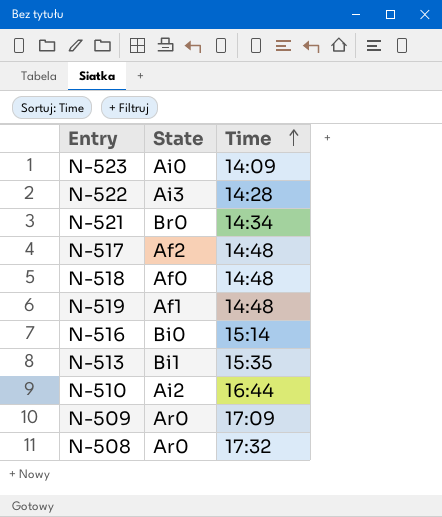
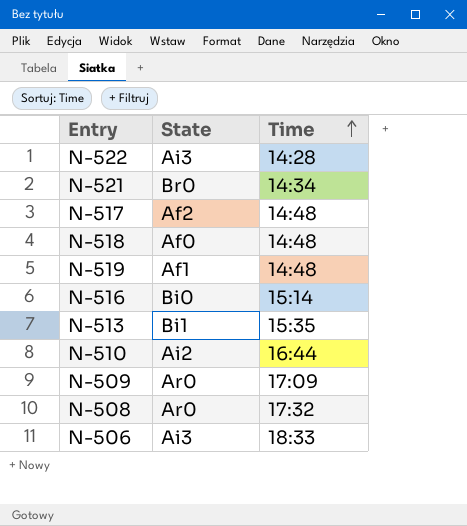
row N-523: Ai0 | 14:09 -> none
row N-506: none -> Ai3 | 18:33

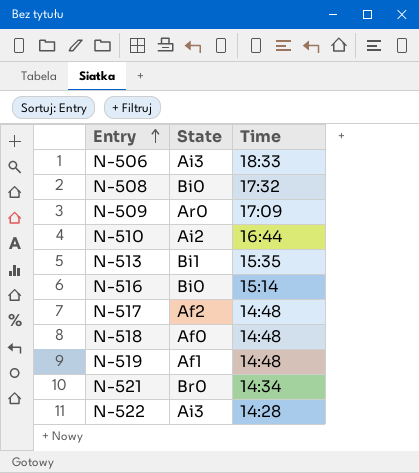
row order: Time ascending -> Entry ascending
N-508 | State: Ar0 -> Bi0

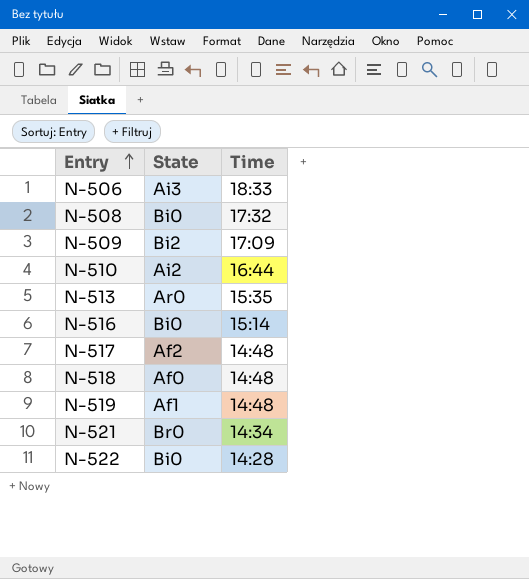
N-509 | State: Ar0 -> Bi2
N-513 | State: Bi1 -> Ar0
N-522 | State: Ai3 -> Bi0

